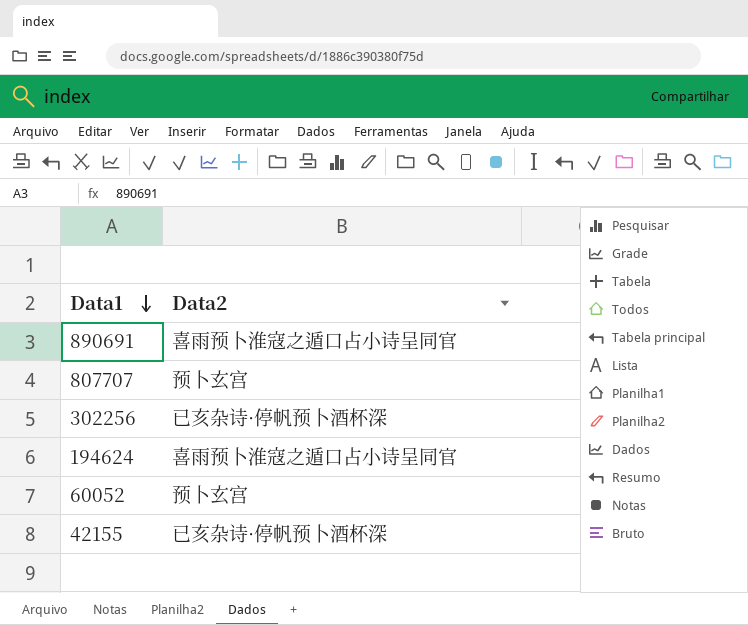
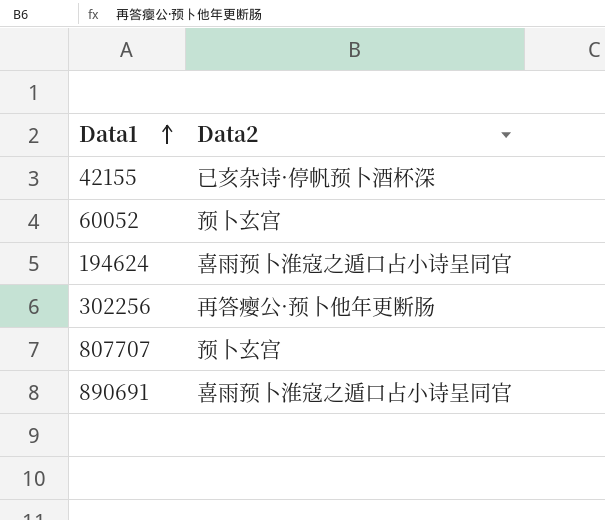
row order: Data1 descending -> Data1 ascending
302256 | Data2: 已亥杂诗·停帆预卜酒杯深 -> 再答瘿公·预卜他年更断肠

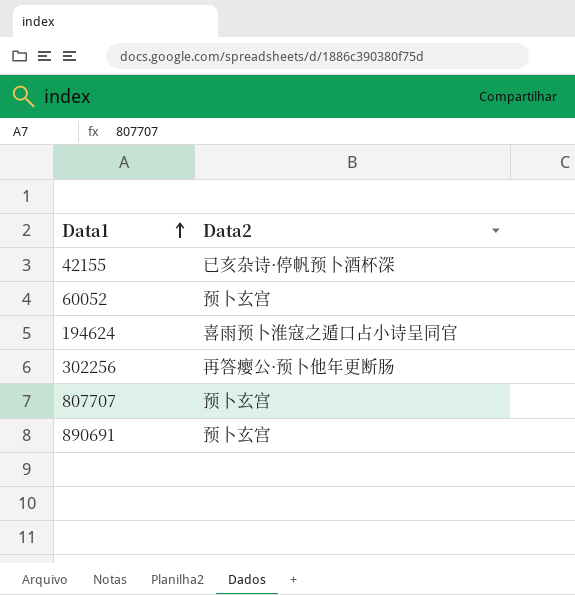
890691 | Data2: 喜雨预卜淮寇之遁口占小诗呈同官 -> 预卜玄宫

